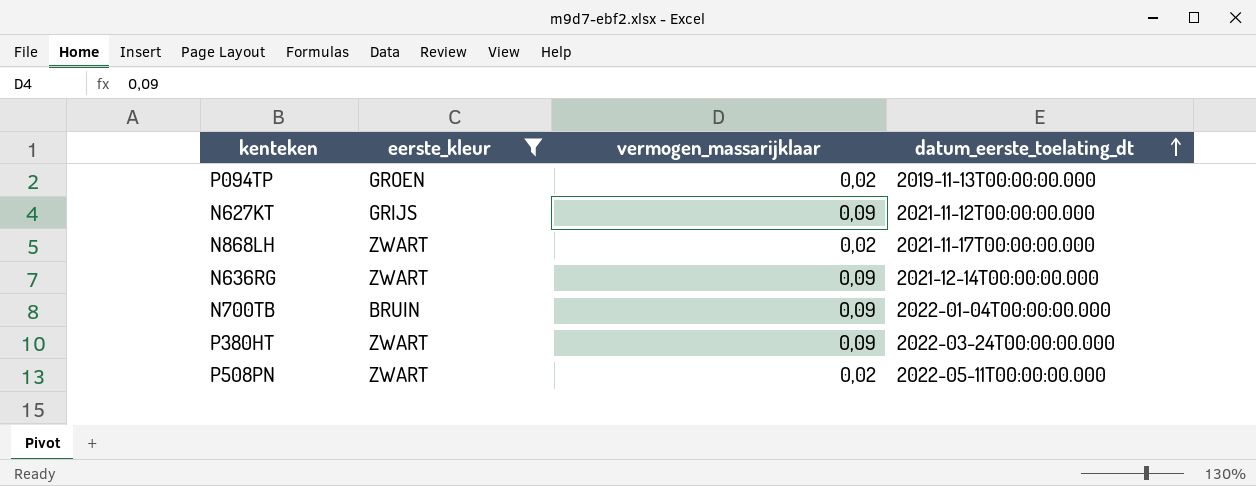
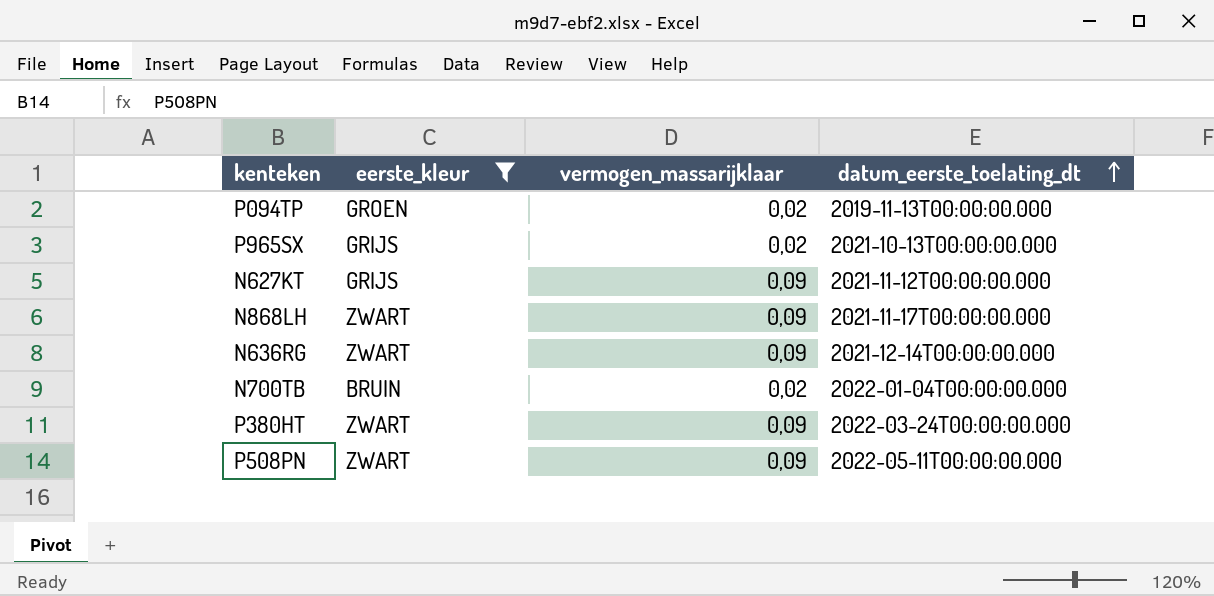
row P965SX: none -> GRIJS | 0,02 | 2021-10-13T00:00:00.000
N868LH | vermogen_massarijklaar: 0,02 -> 0,09
N700TB | vermogen_massarijklaar: 0,09 -> 0,02
P508PN | vermogen_massarijklaar: 0,02 -> 0,09

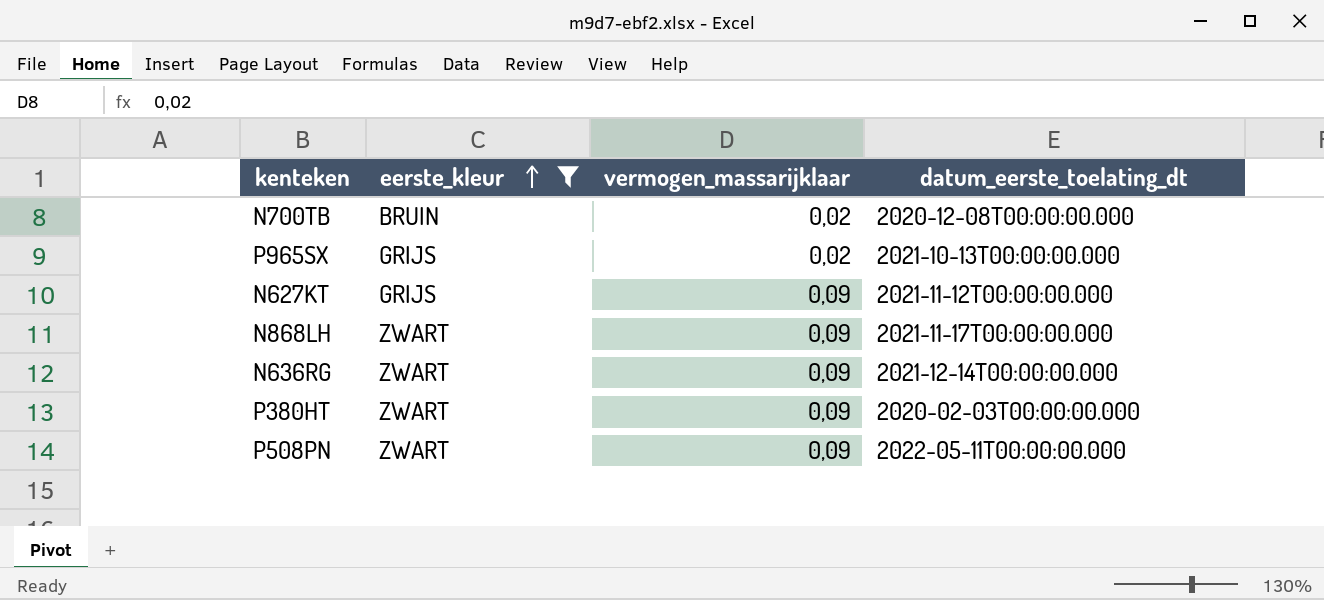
row order: datum_eerste_toelating_dt ascending -> eerste_kleur ascending
row P094TP: GROEN | 0,02 | 2019-11-13T00:00:00.000 -> none
N700TB | datum_eerste_toelating_dt: 2022-01-04T00:00:00.000 -> 2020-12-08T00:00:00.000
P380HT | datum_eerste_toelating_dt: 2022-03-24T00:00:00.000 -> 2020-02-03T00:00:00.000

